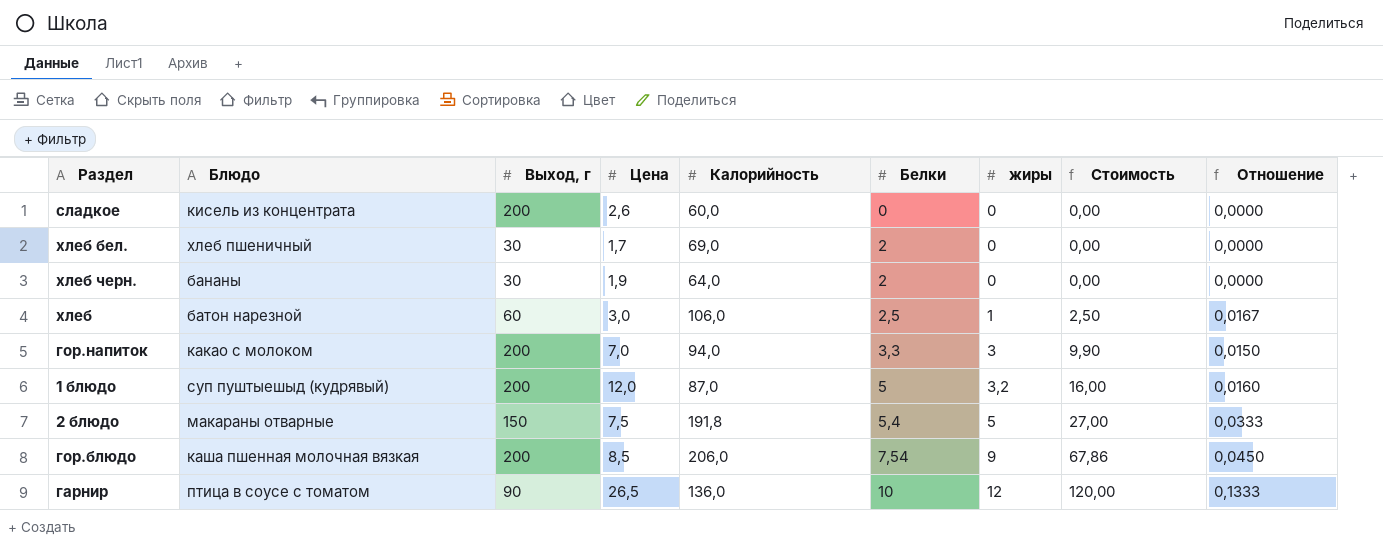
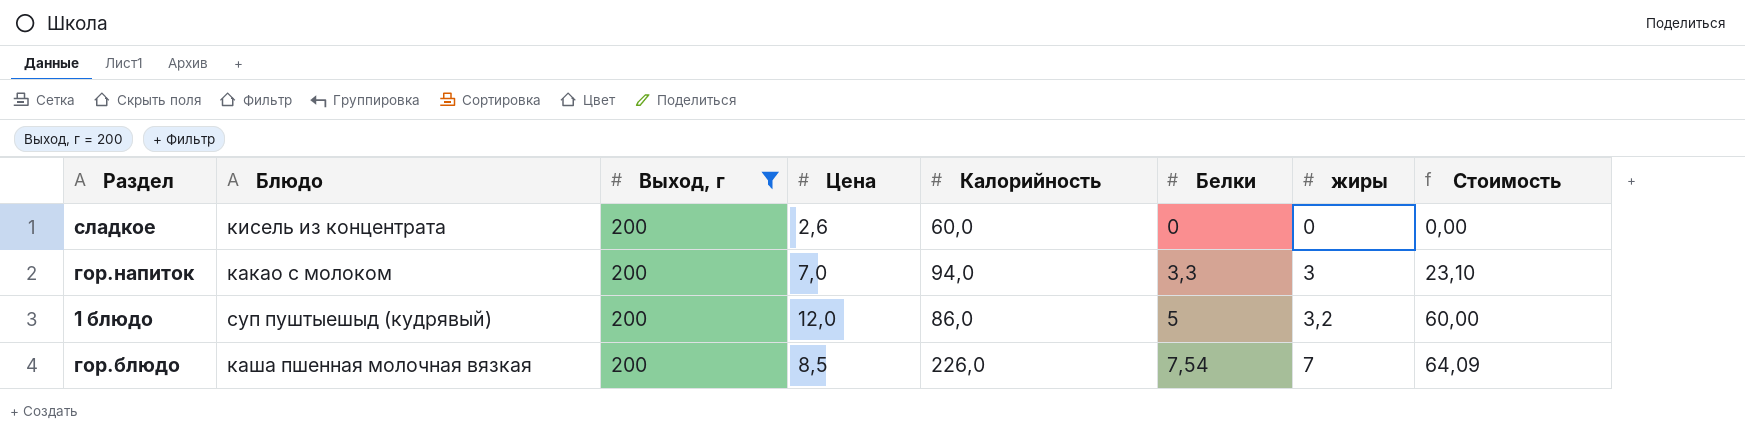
filter: none -> Выход, г = 200
column Отношение | formula: [жиры] / [Выход, г] -> none
column Стоимость | formula: [Белки] * [жиры] -> [Цена] * [Белки]
1 блюдо | Калорийность: 87,0 -> 86,0
гор.блюдо | Калорийность: 206,0 -> 226,0
гор.блюдо | жиры: 9 -> 7

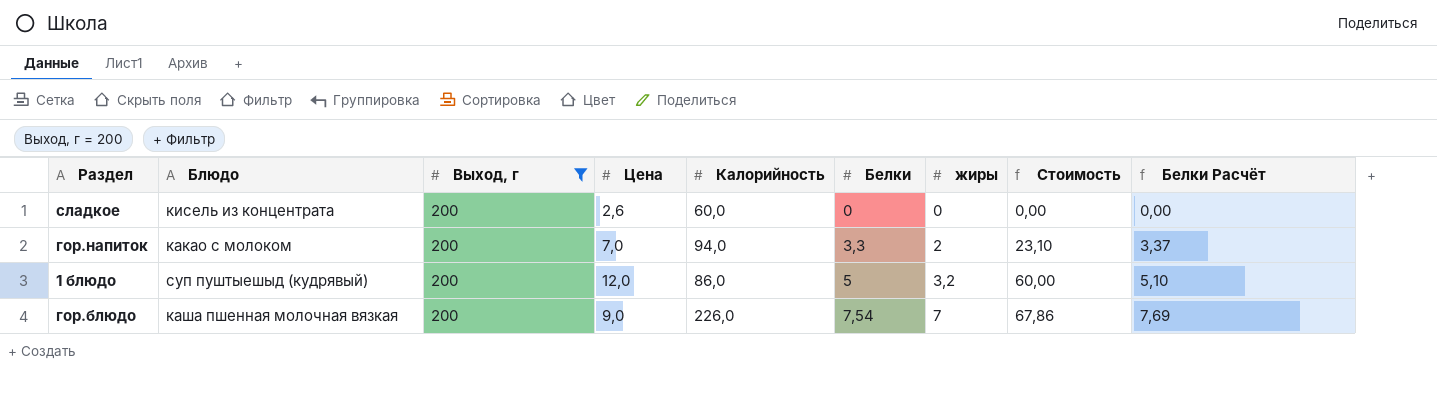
column Белки Расчёт | formula: none -> [Белки] * 1,02
гор.напиток | жиры: 3 -> 2
гор.блюдо | Цена: 8,5 -> 9,0
гор.блюдо | Стоимость: 64,09 -> 67,86

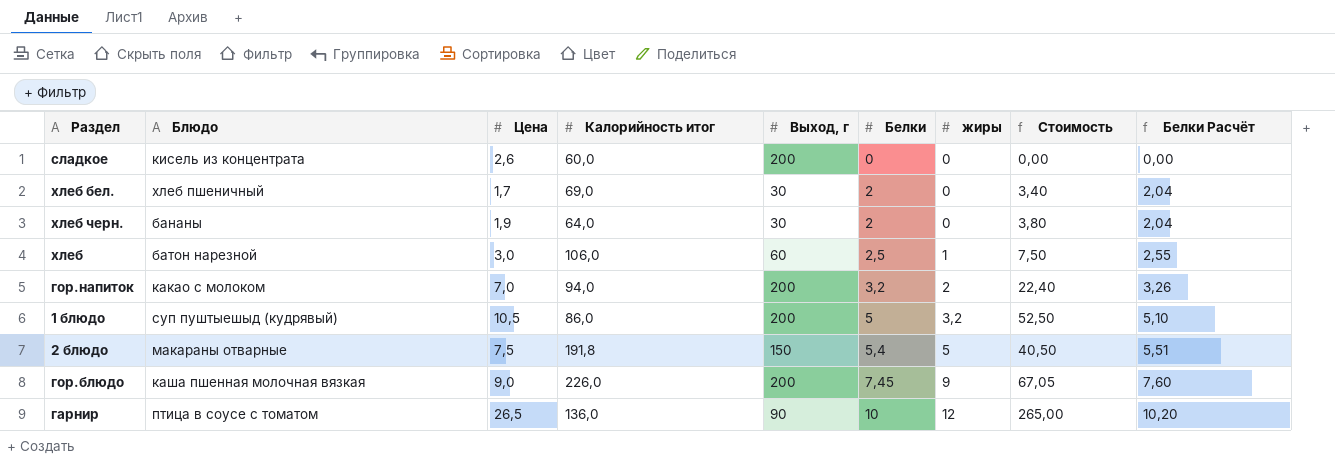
filter: Выход, г = 200 -> none
column name: Калорийность -> Калорийность итог
column Выход, г | position: 3 -> 5
гор.напиток | Белки: 3,3 -> 3,2
гор.напиток | Стоимость: 23,10 -> 22,40
гор.напиток | Белки Расчёт: 3,37 -> 3,26
1 блюдо | Цена: 12,0 -> 10,5
1 блюдо | Стоимость: 60,00 -> 52,50
гор.блюдо | Белки: 7,54 -> 7,45
гор.блюдо | жиры: 7 -> 9
гор.блюдо | Стоимость: 67,86 -> 67,05
гор.блюдо | Белки Расчёт: 7,69 -> 7,60

